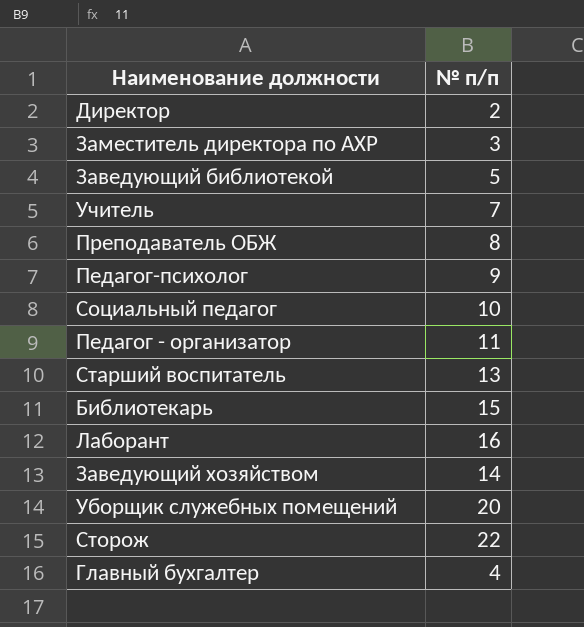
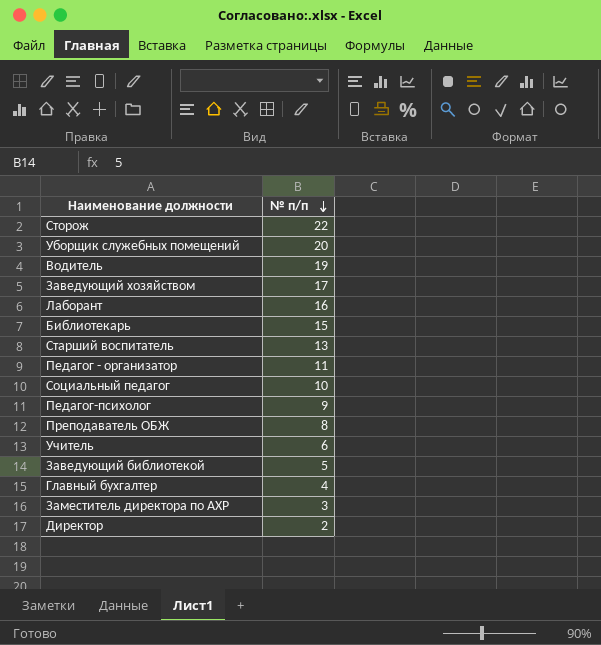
row order: none -> № п/п descending
row Водитель: none -> 19
Заведующий хозяйством | № п/п: 14 -> 17
Учитель | № п/п: 7 -> 6

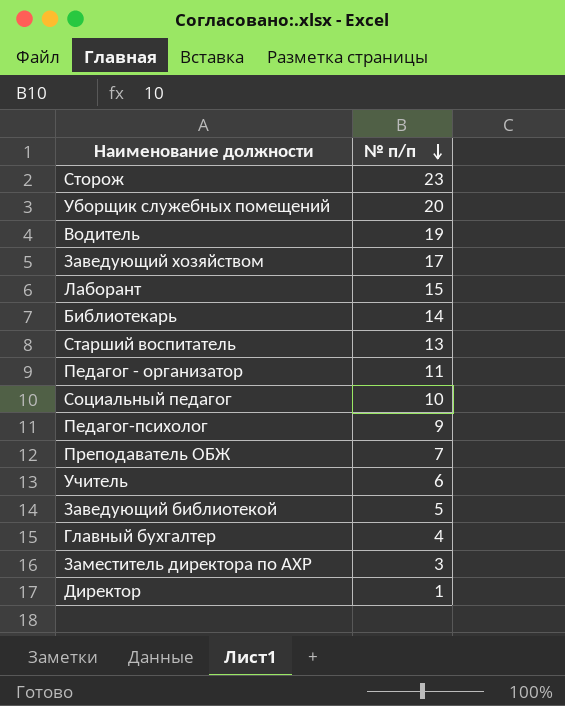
Сторож | № п/п: 22 -> 23
Лаборант | № п/п: 16 -> 15
Библиотекарь | № п/п: 15 -> 14
Преподаватель ОБЖ | № п/п: 8 -> 7
Директор | № п/п: 2 -> 1

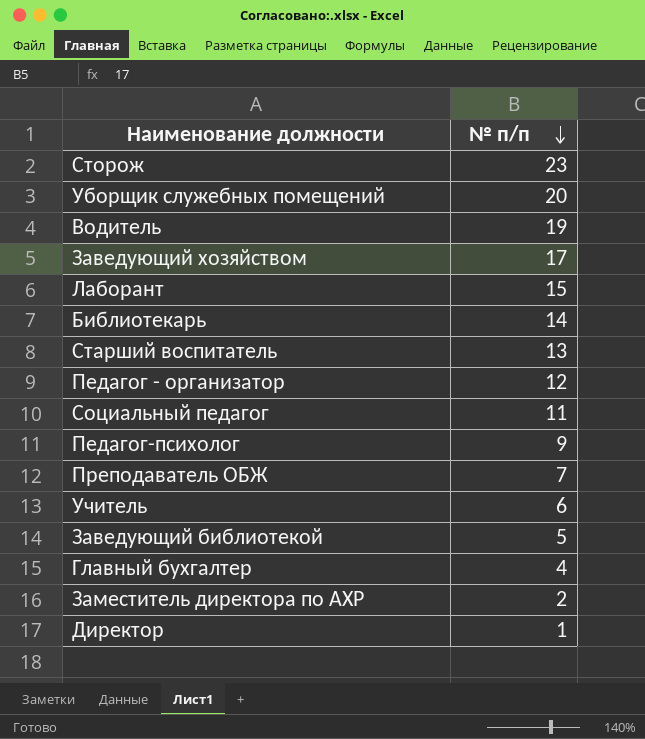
Педагог - организатор | № п/п: 11 -> 12
Социальный педагог | № п/п: 10 -> 11
Заместитель директора по АХР | № п/п: 3 -> 2

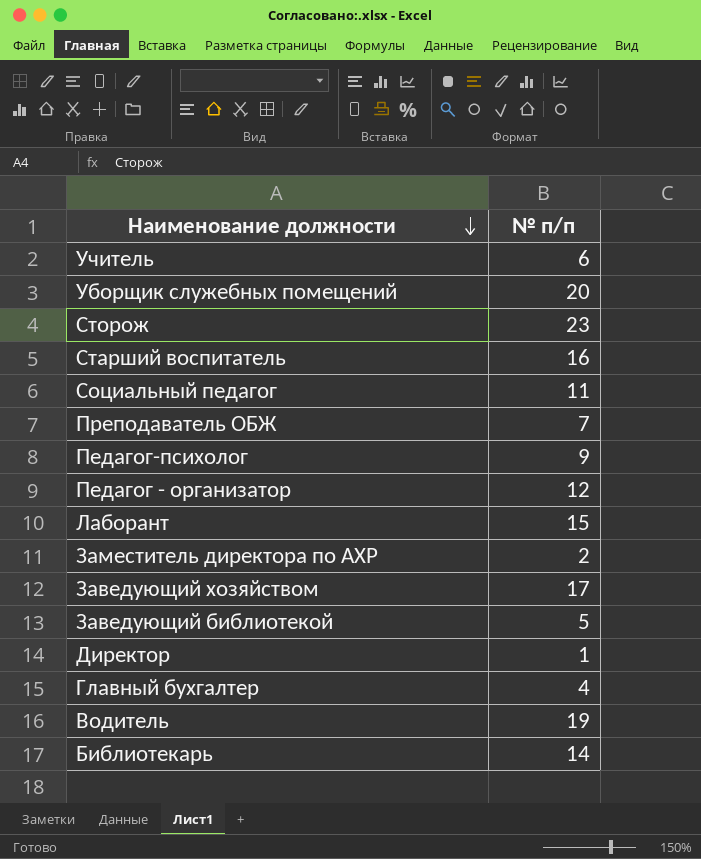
row order: № п/п descending -> Наименование должности descending
Старший воспитатель | № п/п: 13 -> 16

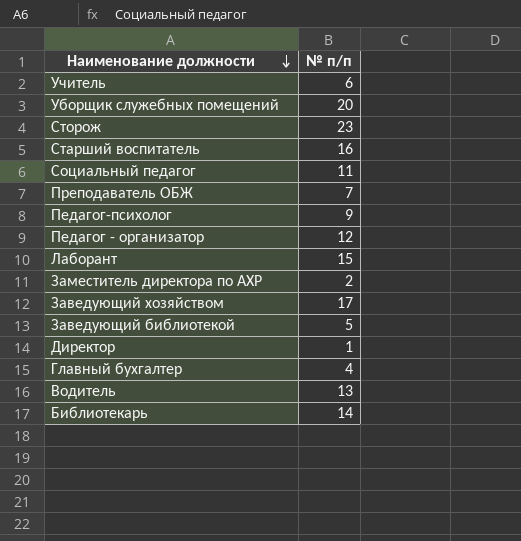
Водитель | № п/п: 19 -> 13

